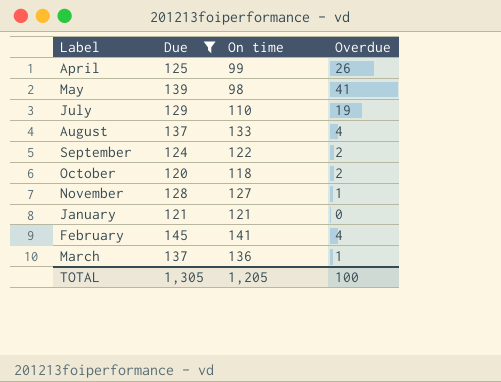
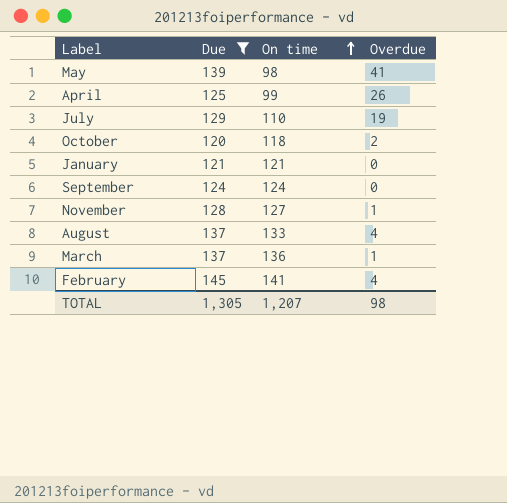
row order: none -> On time ascending
September | On time: 122 -> 124
September | Overdue: 2 -> 0
TOTAL | On time: 1,205 -> 1,207
TOTAL | Overdue: 100 -> 98

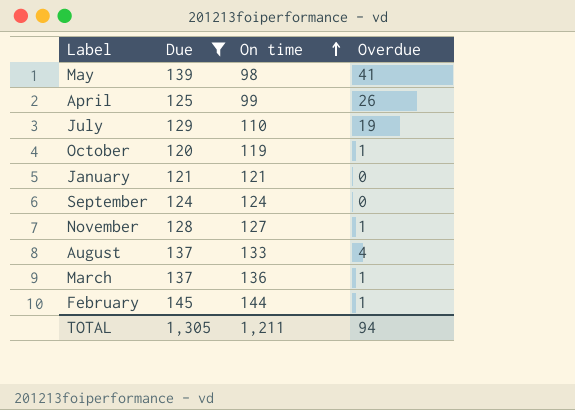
October | On time: 118 -> 119
October | Overdue: 2 -> 1
February | On time: 141 -> 144
February | Overdue: 4 -> 1
TOTAL | On time: 1,207 -> 1,211
TOTAL | Overdue: 98 -> 94

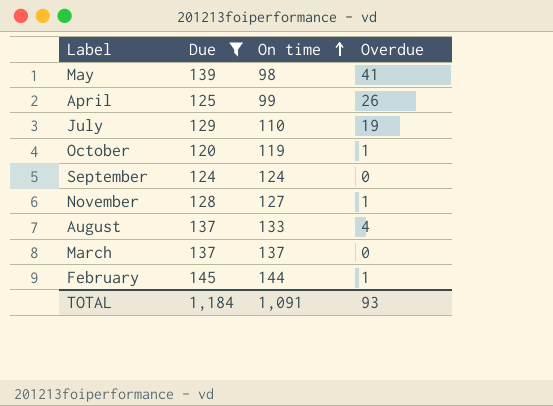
row January: 121 | 121 | 0 -> none
March | On time: 136 -> 137
March | Overdue: 1 -> 0
TOTAL | Due: 1,305 -> 1,184
TOTAL | On time: 1,211 -> 1,091
TOTAL | Overdue: 94 -> 93

